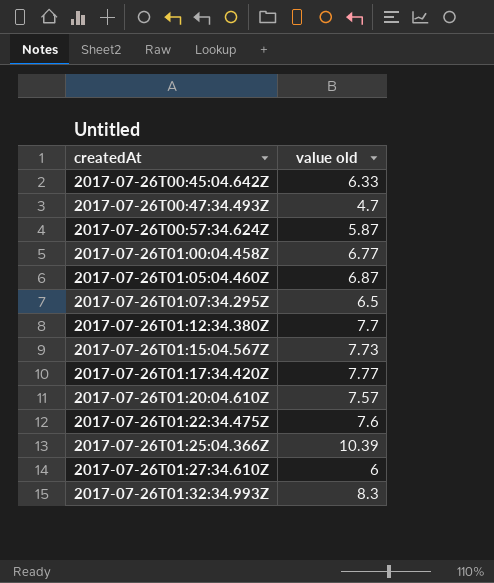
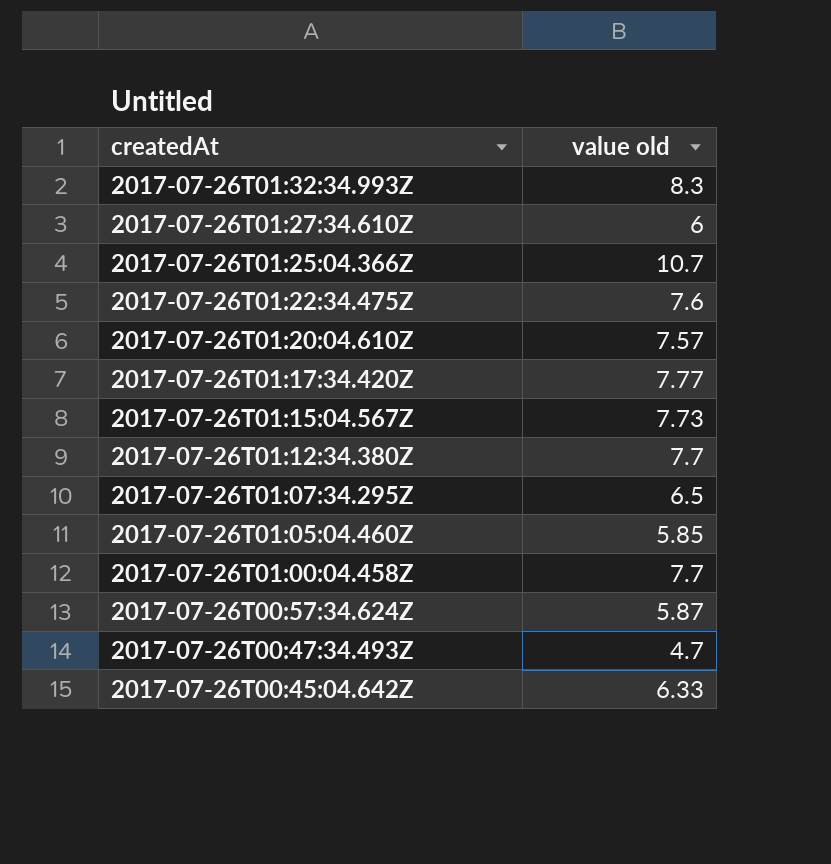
row order: createdAt ascending -> createdAt descending
2017-07-26T01:25:04.366Z | value old: 10.39 -> 10.7
2017-07-26T01:05:04.460Z | value old: 6.87 -> 5.85
2017-07-26T01:00:04.458Z | value old: 6.77 -> 7.7

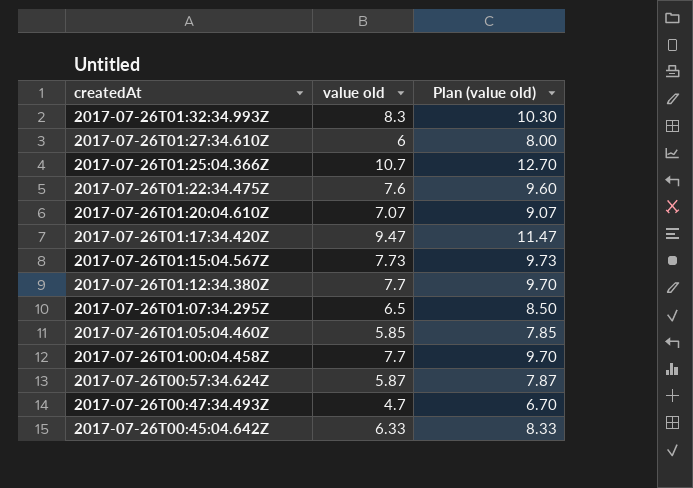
column Plan (value old) | formula: none -> [value old] + 2
2017-07-26T01:20:04.610Z | value old: 7.57 -> 7.07
2017-07-26T01:17:34.420Z | value old: 7.77 -> 9.47

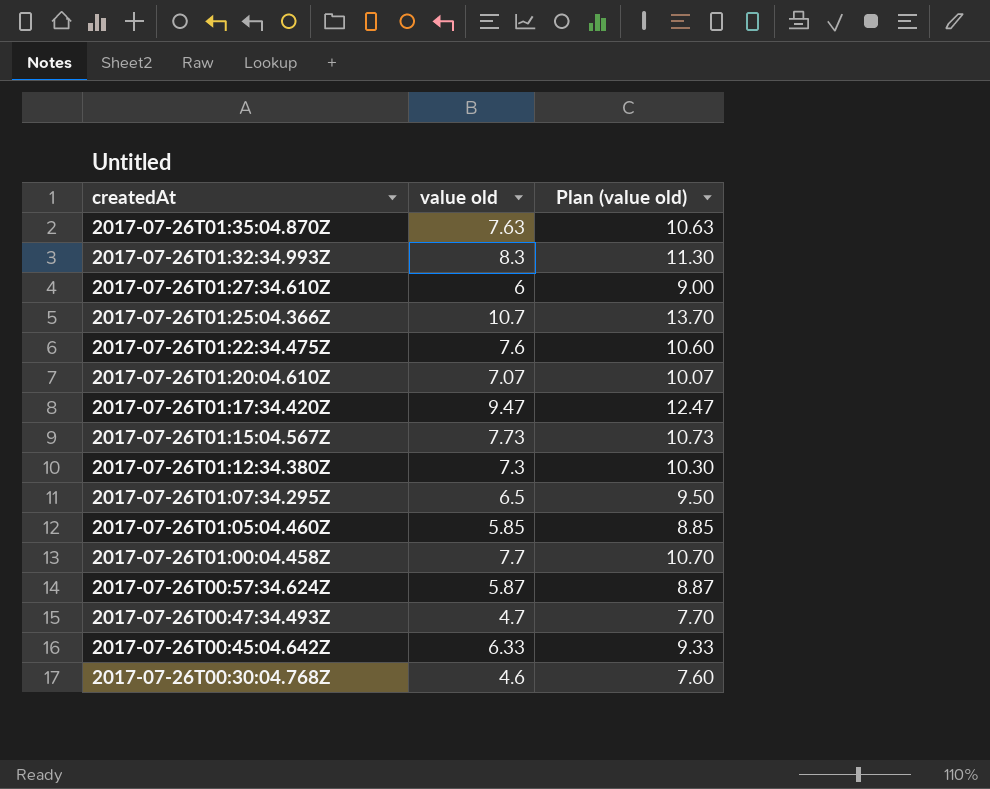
column Plan (value old) | formula: [value old] + 2 -> [value old] + 3
row 2017-07-26T01:35:04.870Z: none -> 7.63 | 10.63
2017-07-26T01:12:34.380Z | value old: 7.7 -> 7.3
row 2017-07-26T00:30:04.768Z: none -> 4.6 | 7.60

